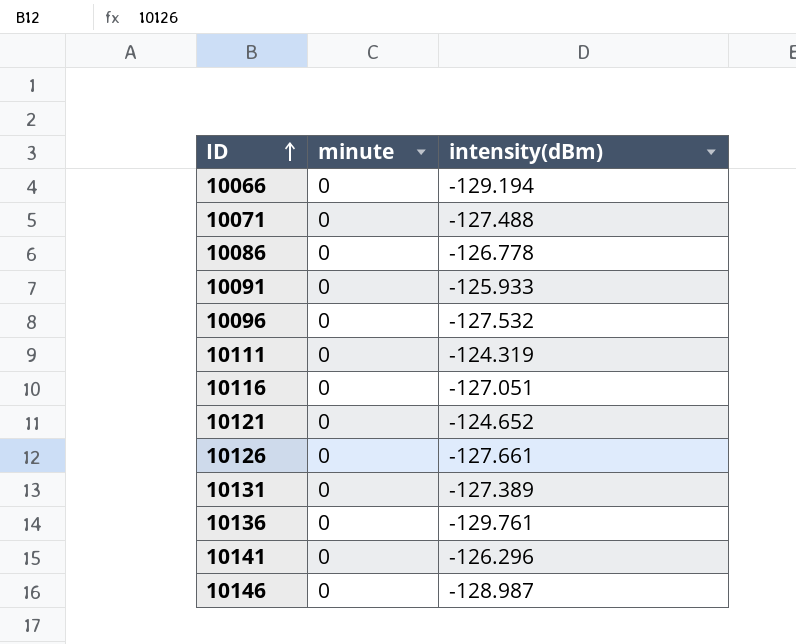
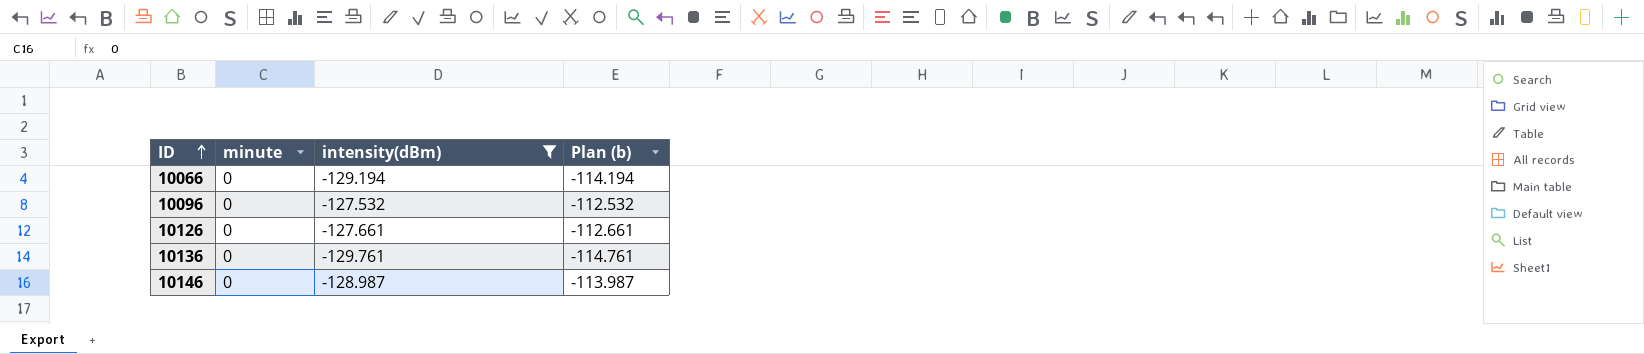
filter: none -> intensity(dBm) <= -127.532
column Plan (b) | formula: none -> [intensity(dBm)] + 15

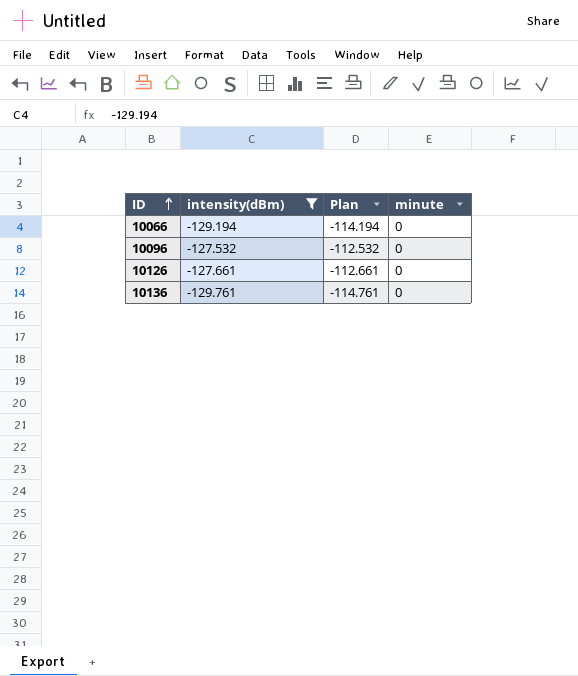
column name: Plan (b) -> Plan
column minute | position: 2 -> 4
row 10146: 0 | -128.987 | -113.987 -> none

